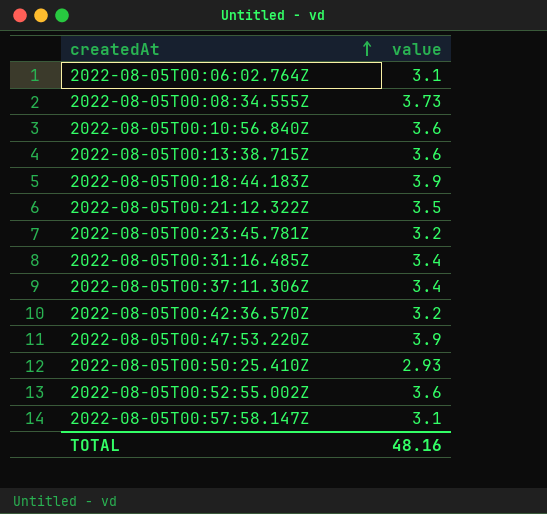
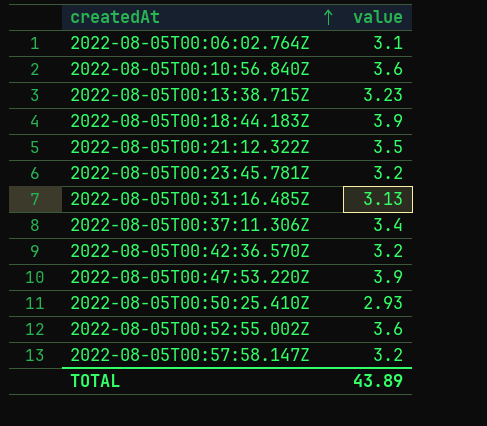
row 2022-08-05T00:08:34.555Z: 3.73 -> none
2022-08-05T00:13:38.715Z | value: 3.6 -> 3.23
2022-08-05T00:31:16.485Z | value: 3.4 -> 3.13
2022-08-05T00:57:58.147Z | value: 3.1 -> 3.2
TOTAL | value: 48.16 -> 43.89

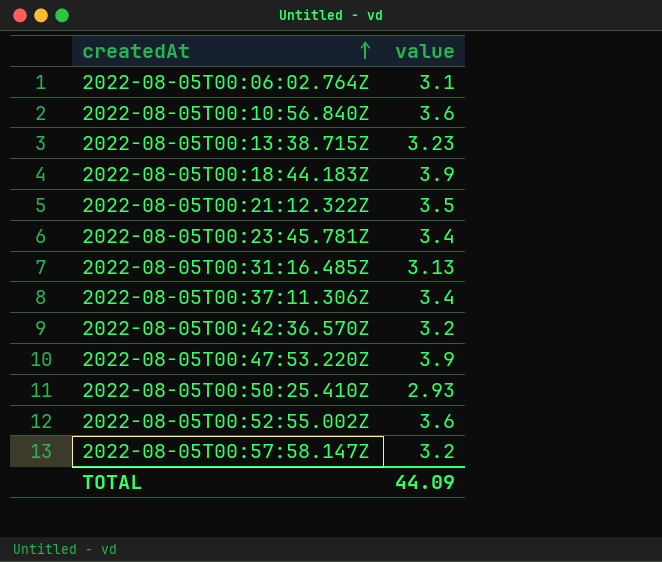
2022-08-05T00:23:45.781Z | value: 3.2 -> 3.4
TOTAL | value: 43.89 -> 44.09

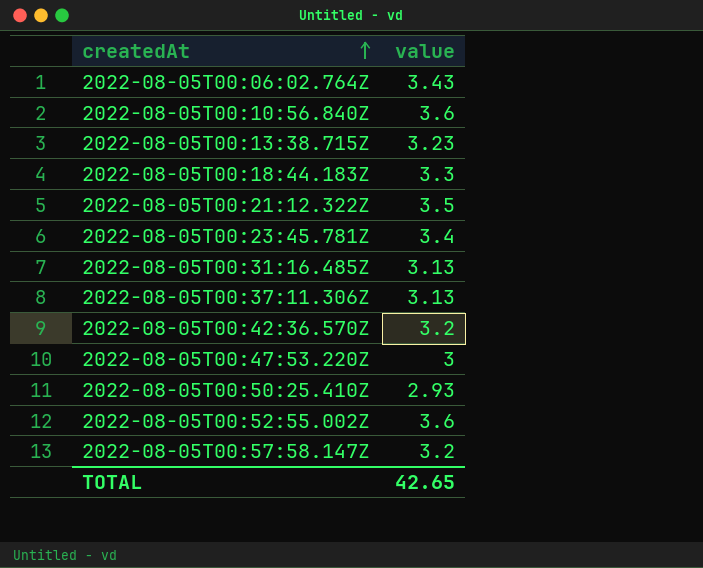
2022-08-05T00:06:02.764Z | value: 3.1 -> 3.43
2022-08-05T00:18:44.183Z | value: 3.9 -> 3.3
2022-08-05T00:37:11.306Z | value: 3.4 -> 3.13
2022-08-05T00:47:53.220Z | value: 3.9 -> 3
TOTAL | value: 44.09 -> 42.65

